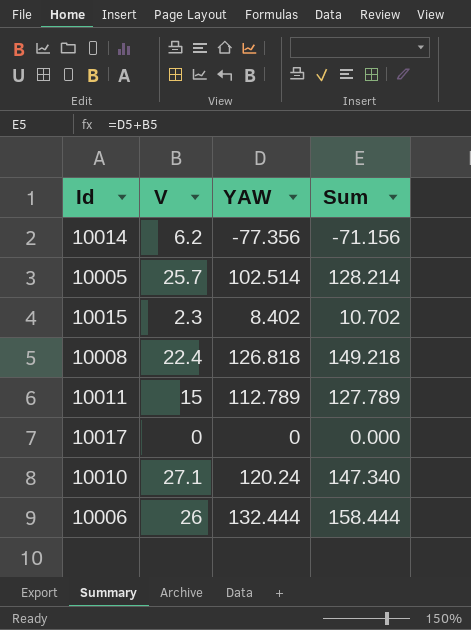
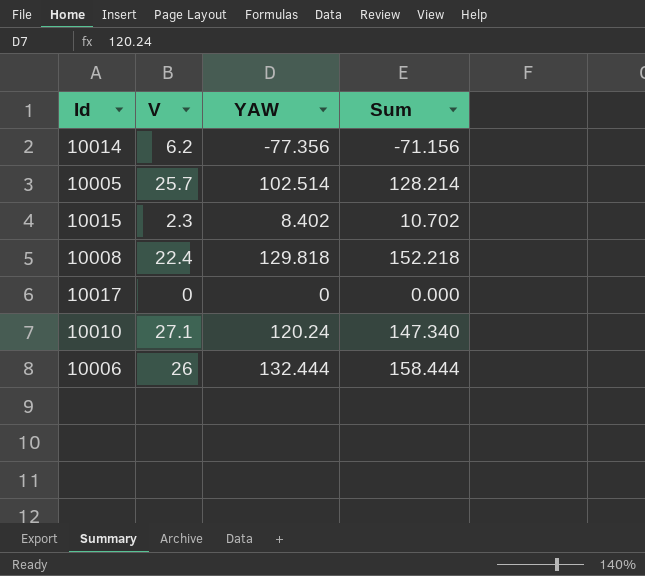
row 10011: 15 | 112.789 | 127.789 -> none
10008 | YAW: 126.818 -> 129.818
10008 | Sum: 149.218 -> 152.218

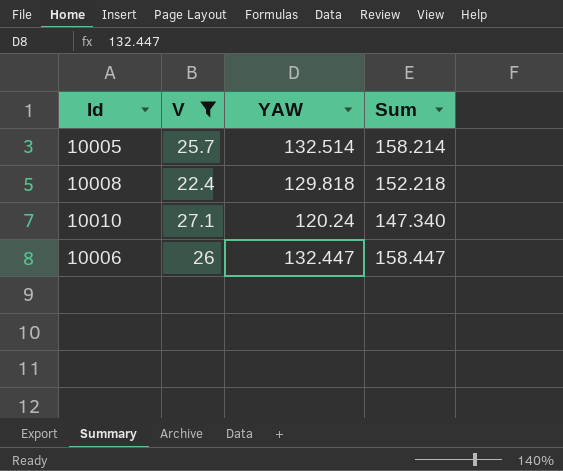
filter: none -> V >= 22.4
10005 | YAW: 102.514 -> 132.514
10005 | Sum: 128.214 -> 158.214
10006 | YAW: 132.444 -> 132.447
10006 | Sum: 158.444 -> 158.447

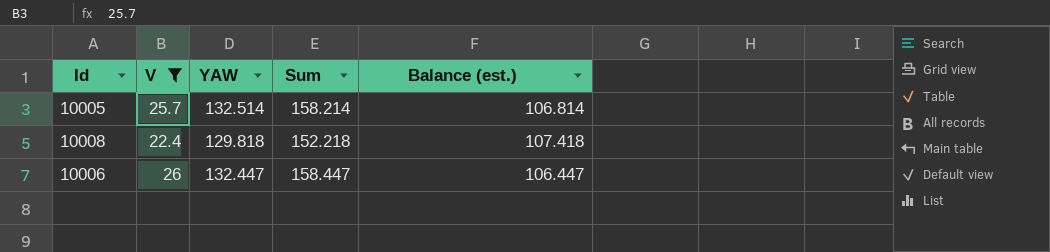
column Balance (est.) | formula: none -> [YAW] - [V]
row 10010: 27.1 | 120.24 | 147.340 -> none

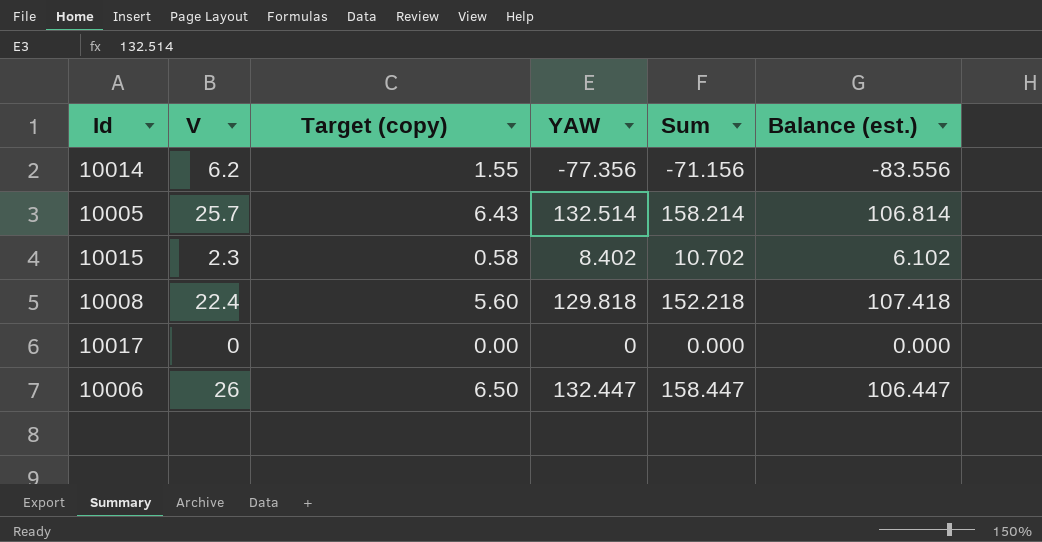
filter: V >= 22.4 -> none
column Target (copy) | formula: none -> [V] * 0.25

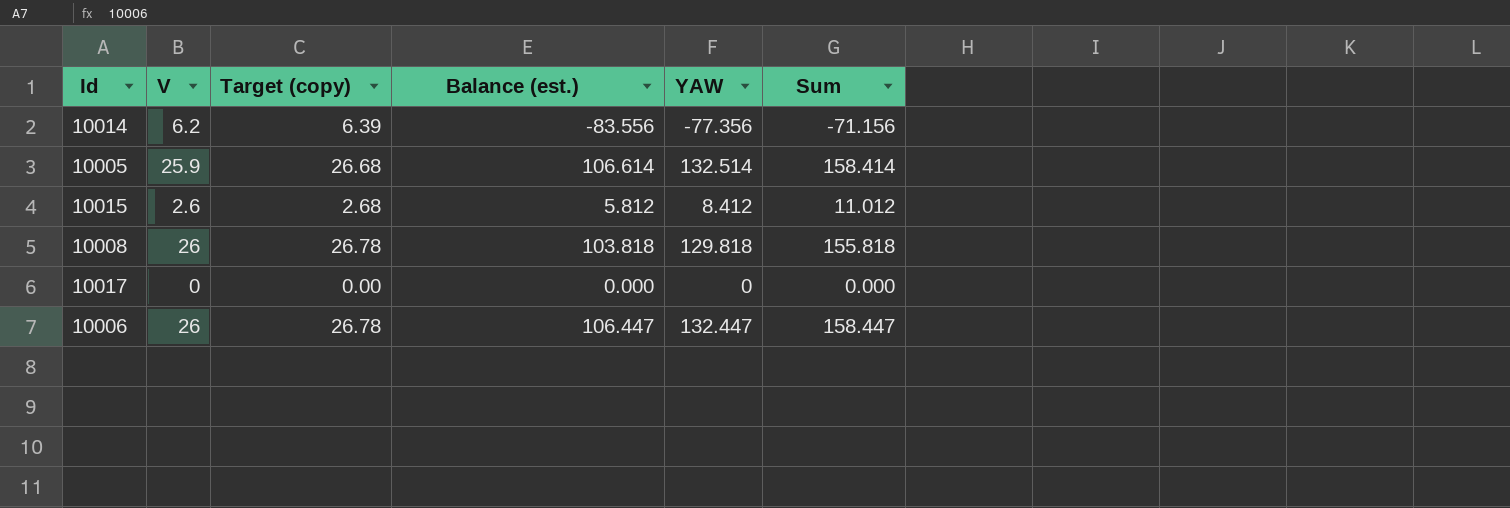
column Target (copy) | formula: [V] * 0.25 -> [V] * 1.03
column Balance (est.) | position: 6 -> 4
10005 | V: 25.7 -> 25.9
10005 | Balance (est.): 106.814 -> 106.614
10005 | Sum: 158.214 -> 158.414
10015 | V: 2.3 -> 2.6
10015 | Balance (est.): 6.102 -> 5.812
10015 | YAW: 8.402 -> 8.412
10015 | Sum: 10.702 -> 11.012
10008 | V: 22.4 -> 26
10008 | Balance (est.): 107.418 -> 103.818
10008 | Sum: 152.218 -> 155.818

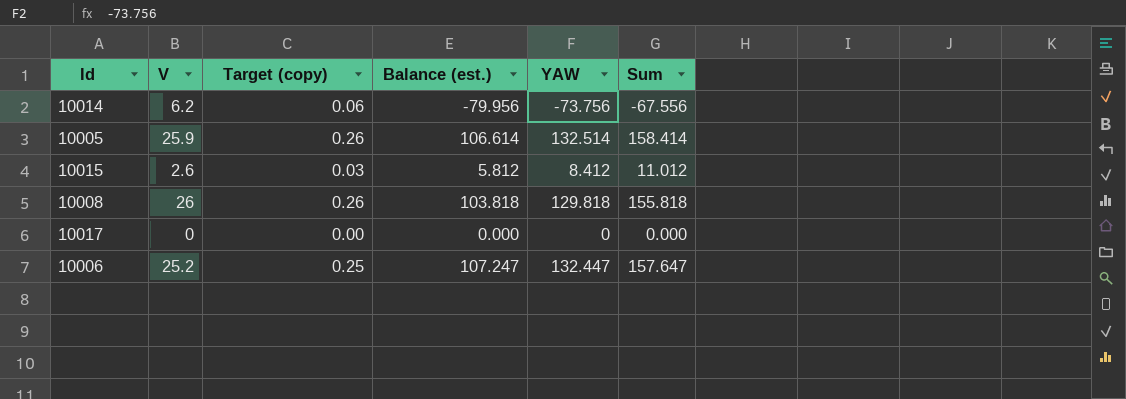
column Target (copy) | formula: [V] * 1.03 -> [V] * 0.01
10014 | Balance (est.): -83.556 -> -79.956
10014 | YAW: -77.356 -> -73.756
10014 | Sum: -71.156 -> -67.556
10006 | V: 26 -> 25.2
10006 | Balance (est.): 106.447 -> 107.247
10006 | Sum: 158.447 -> 157.647

